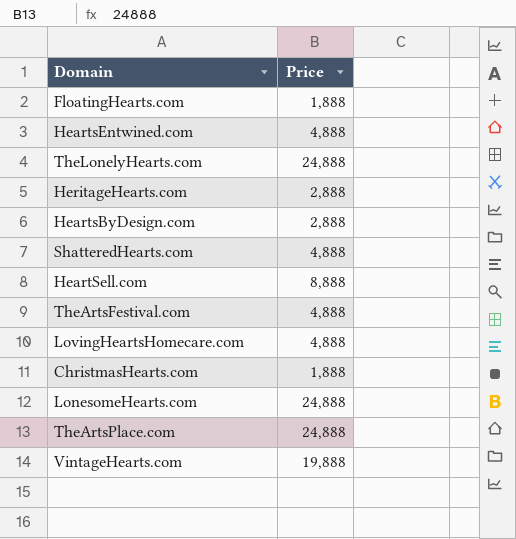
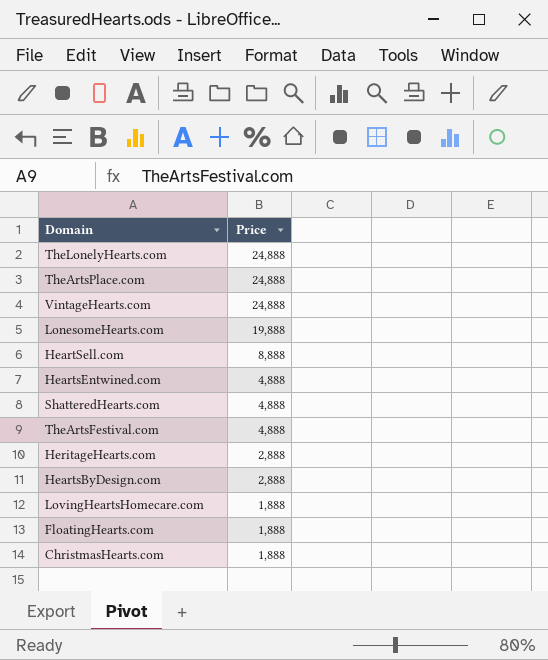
row order: none -> Price descending
VintageHearts.com | Price: 19,888 -> 24,888
LonesomeHearts.com | Price: 24,888 -> 19,888
LovingHeartsHomecare.com | Price: 4,888 -> 1,888

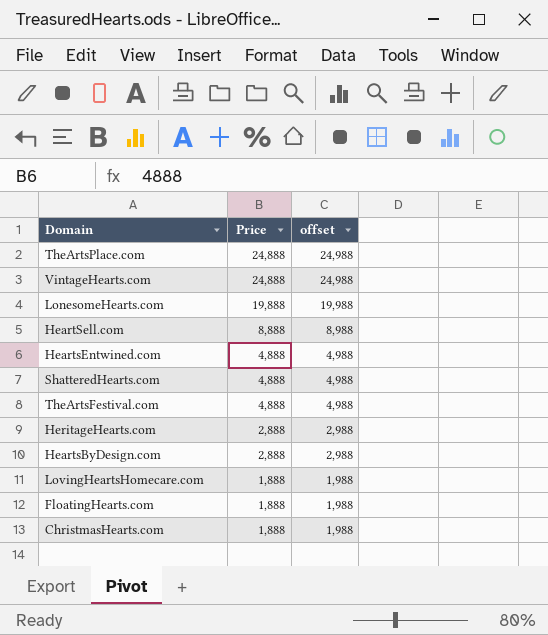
column offset | formula: none -> [Price] + 100
row TheLonelyHearts.com: 24,888 -> none

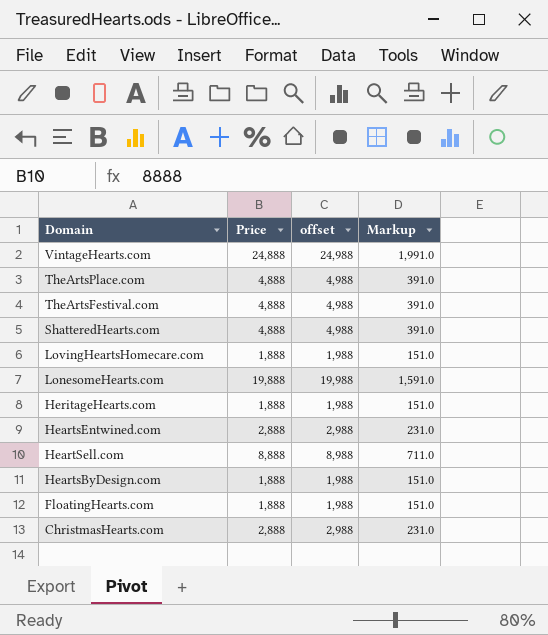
row order: Price descending -> Domain descending
column Markup | formula: none -> [Price] * 0.08
TheArtsPlace.com | Price: 24,888 -> 4,888
TheArtsPlace.com | offset: 24,988 -> 4,988
HeritageHearts.com | Price: 2,888 -> 1,888
HeritageHearts.com | offset: 2,988 -> 1,988
HeartsEntwined.com | Price: 4,888 -> 2,888
HeartsEntwined.com | offset: 4,988 -> 2,988
HeartsByDesign.com | Price: 2,888 -> 1,888
HeartsByDesign.com | offset: 2,988 -> 1,988
ChristmasHearts.com | Price: 1,888 -> 2,888
ChristmasHearts.com | offset: 1,988 -> 2,988

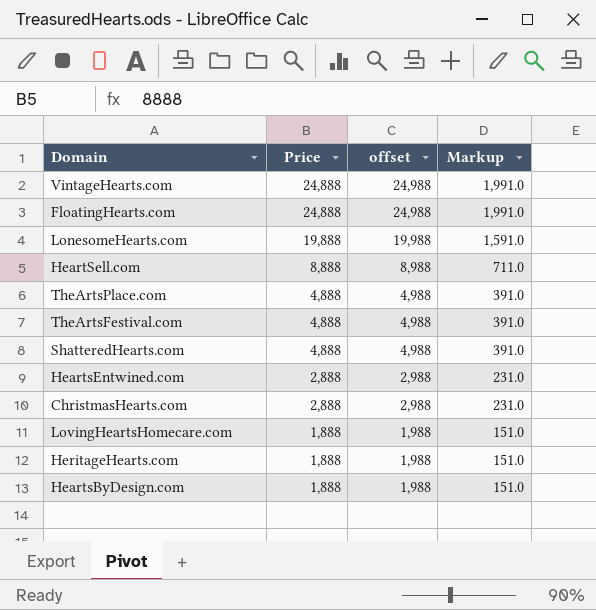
row order: Domain descending -> Price descending
FloatingHearts.com | Price: 1,888 -> 24,888
FloatingHearts.com | offset: 1,988 -> 24,988
FloatingHearts.com | Markup: 151.0 -> 1,991.0

